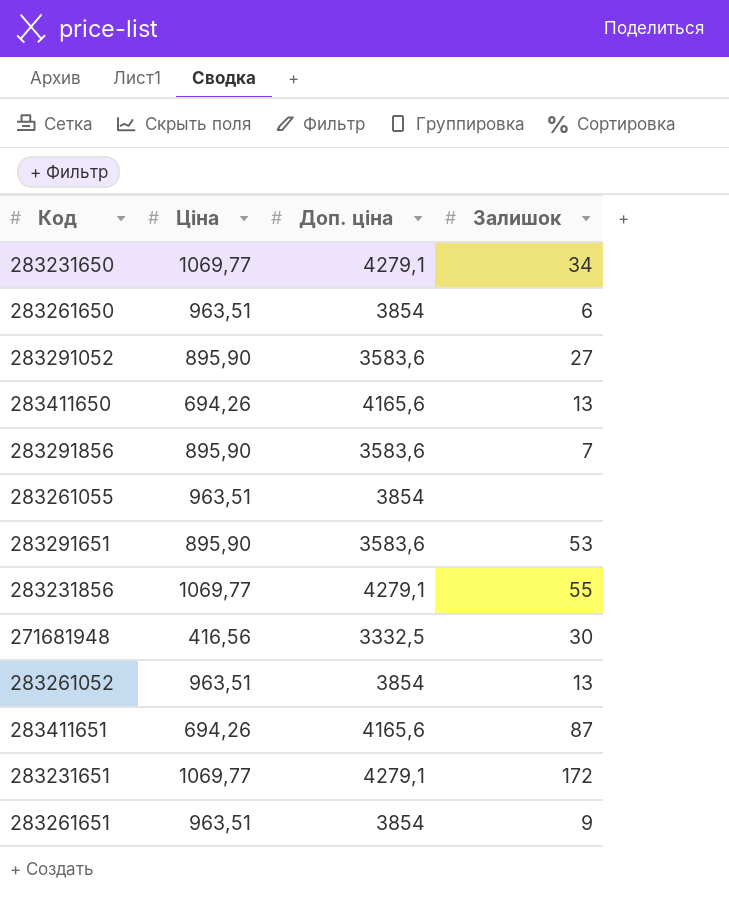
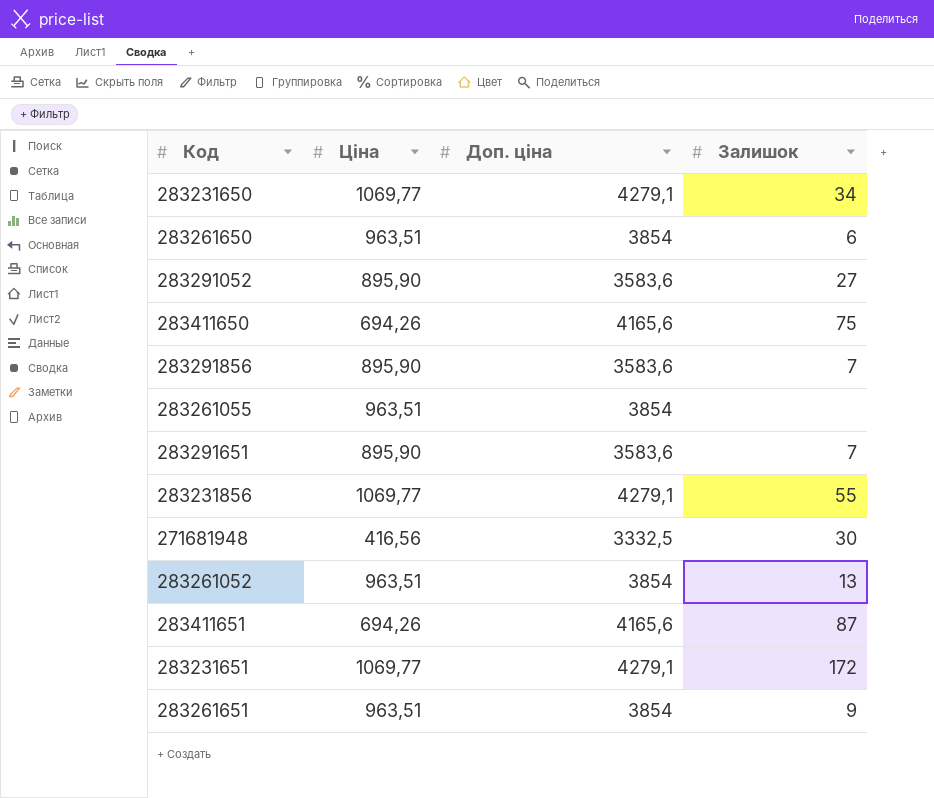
283411650 | Залишок: 13 -> 75
283291651 | Залишок: 53 -> 7

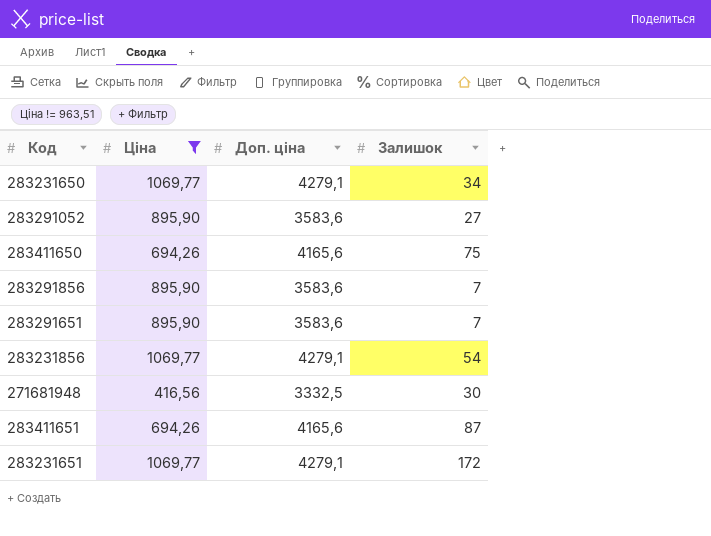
filter: none -> Ціна != 963,51
283231856 | Залишок: 55 -> 54

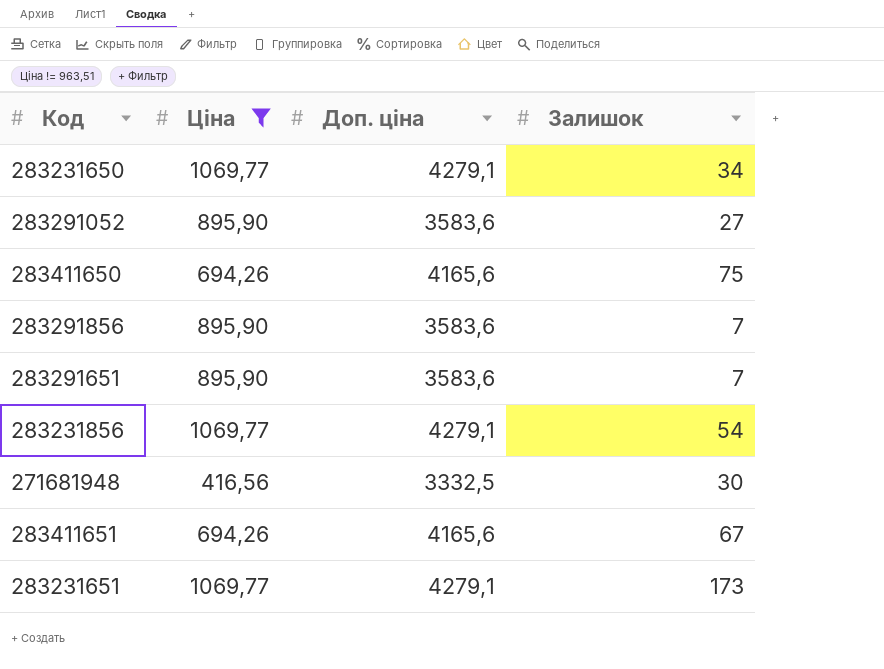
283411651 | Залишок: 87 -> 67
283231651 | Залишок: 172 -> 173

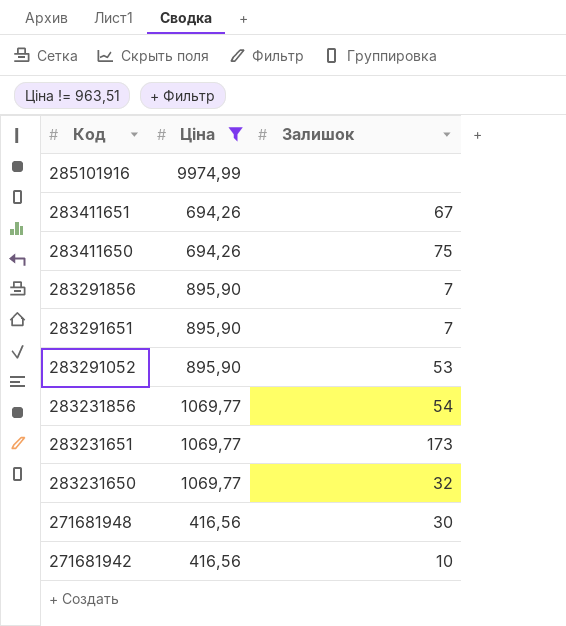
row order: none -> Код descending
column Доп. ціна | position: 3 -> none
row 285101916: none -> 9974,99 | none
283291052 | Залишок: 27 -> 53
283231650 | Залишок: 34 -> 32
row 271681942: none -> 416,56 | 10

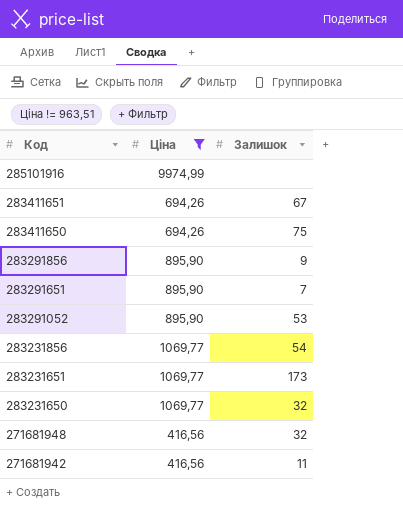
283291856 | Залишок: 7 -> 9
271681948 | Залишок: 30 -> 32
271681942 | Залишок: 10 -> 11

